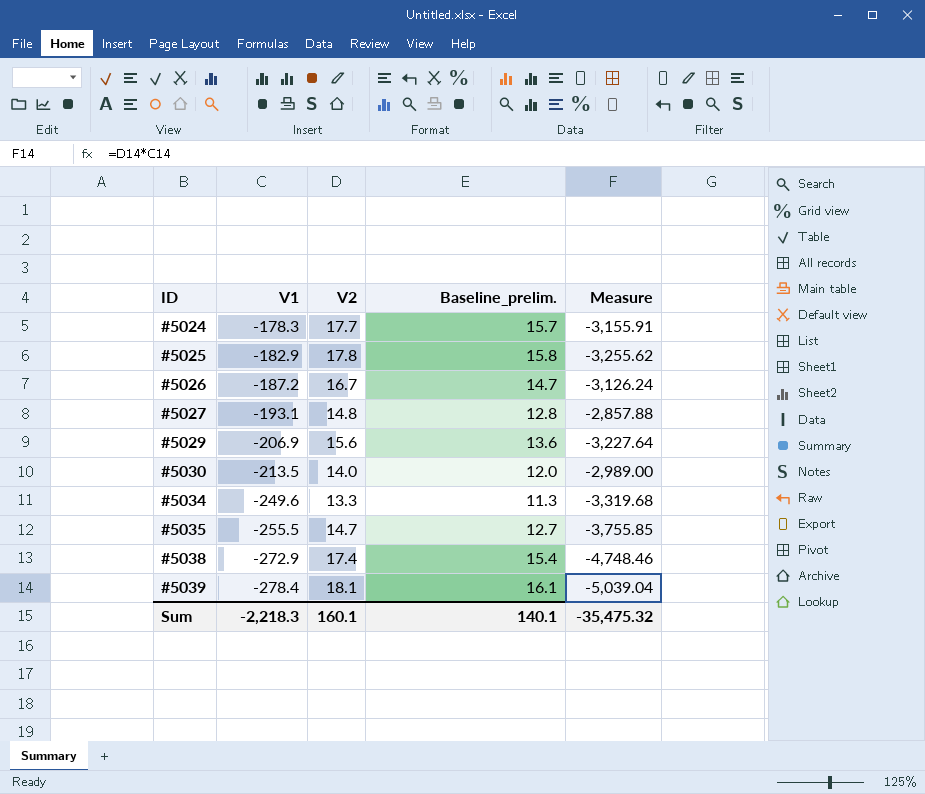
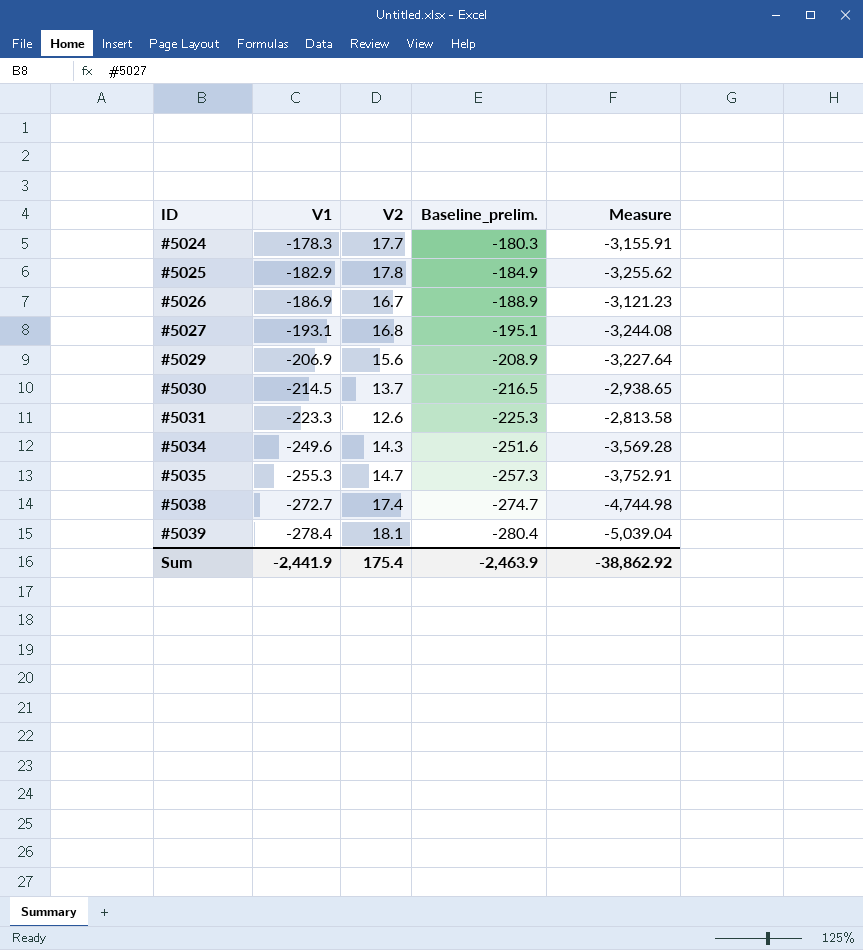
column Baseline_prelim. | formula: [V2] - 2 -> [V1] - 2
#5026 | V1: -187.2 -> -186.9
#5026 | Measure: -3,126.24 -> -3,121.23
#5027 | V2: 14.8 -> 16.8
#5027 | Measure: -2,857.88 -> -3,244.08
#5030 | V1: -213.5 -> -214.5
#5030 | V2: 14.0 -> 13.7
#5030 | Measure: -2,989.00 -> -2,938.65
row #5031: none -> -223.3 | 12.6 | -225.3 | -2,813.58
#5034 | V2: 13.3 -> 14.3
#5034 | Measure: -3,319.68 -> -3,569.28
#5035 | V1: -255.5 -> -255.3
#5035 | Measure: -3,755.85 -> -3,752.91
#5038 | V1: -272.9 -> -272.7
#5038 | Measure: -4,748.46 -> -4,744.98
Sum | V1: -2,218.3 -> -2,441.9
Sum | V2: 160.1 -> 175.4
Sum | Baseline_prelim.: 140.1 -> -2,463.9
Sum | Measure: -35,475.32 -> -38,862.92

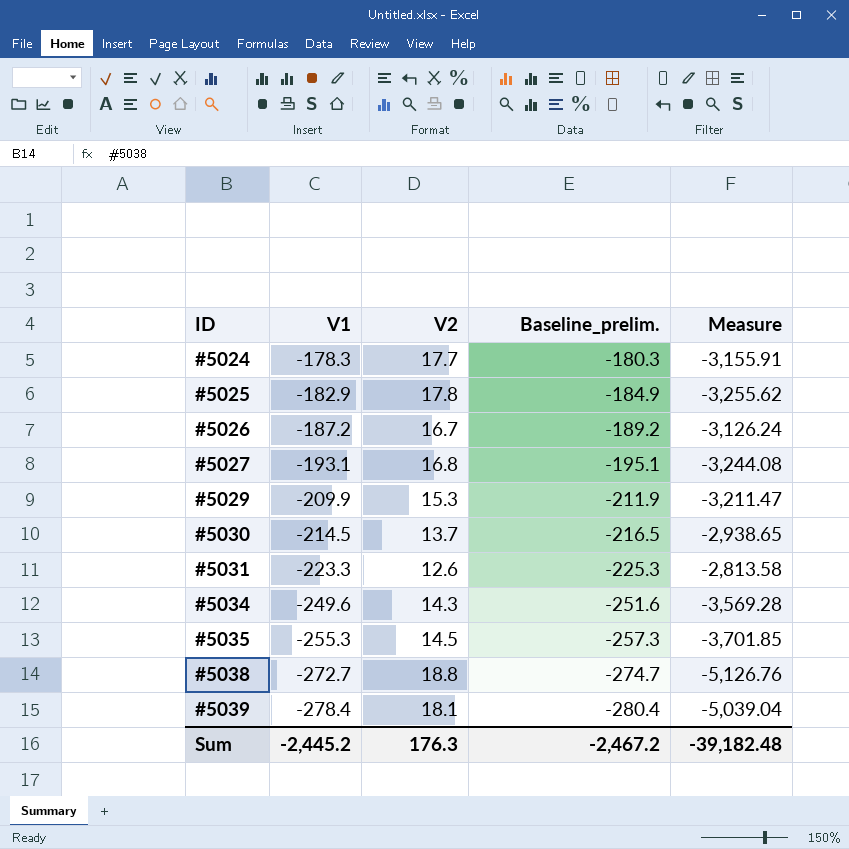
#5026 | V1: -186.9 -> -187.2
#5026 | Baseline_prelim.: -188.9 -> -189.2
#5026 | Measure: -3,121.23 -> -3,126.24
#5029 | V1: -206.9 -> -209.9
#5029 | V2: 15.6 -> 15.3
#5029 | Baseline_prelim.: -208.9 -> -211.9
#5029 | Measure: -3,227.64 -> -3,211.47
#5035 | V2: 14.7 -> 14.5
#5035 | Measure: -3,752.91 -> -3,701.85
#5038 | V2: 17.4 -> 18.8
#5038 | Measure: -4,744.98 -> -5,126.76
Sum | V1: -2,441.9 -> -2,445.2
Sum | V2: 175.4 -> 176.3
Sum | Baseline_prelim.: -2,463.9 -> -2,467.2
Sum | Measure: -38,862.92 -> -39,182.48

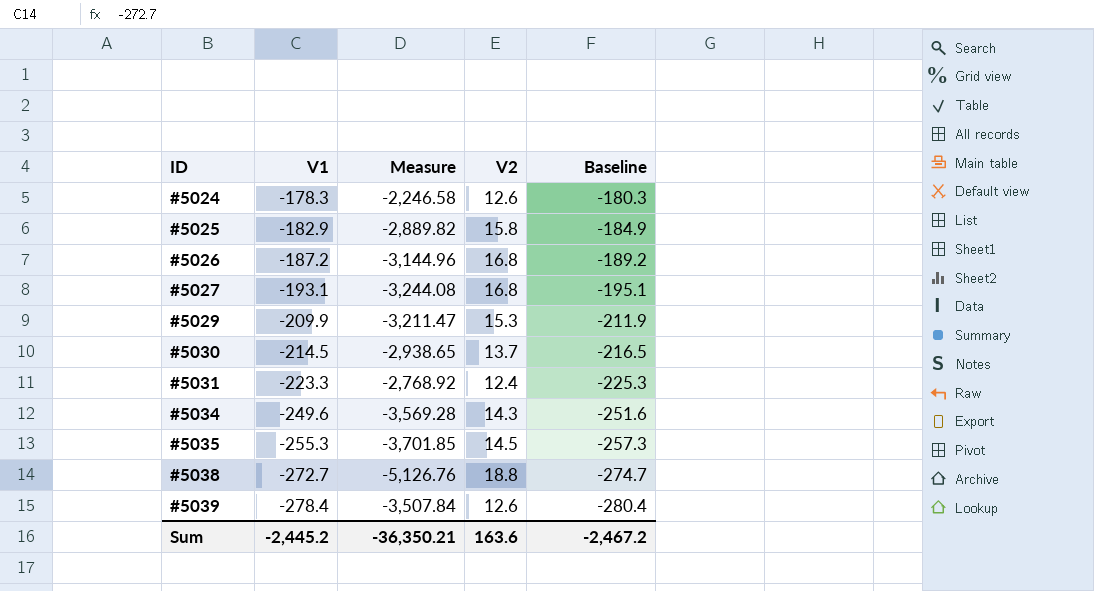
column Measure | position: 5 -> 3
column name: Baseline_prelim. -> Baseline
#5024 | Measure: -3,155.91 -> -2,246.58
#5024 | V2: 17.7 -> 12.6
#5025 | Measure: -3,255.62 -> -2,889.82
#5025 | V2: 17.8 -> 15.8
#5026 | Measure: -3,126.24 -> -3,144.96
#5026 | V2: 16.7 -> 16.8
#5031 | Measure: -2,813.58 -> -2,768.92
#5031 | V2: 12.6 -> 12.4
#5039 | Measure: -5,039.04 -> -3,507.84
#5039 | V2: 18.1 -> 12.6
Sum | Measure: -39,182.48 -> -36,350.21
Sum | V2: 176.3 -> 163.6

